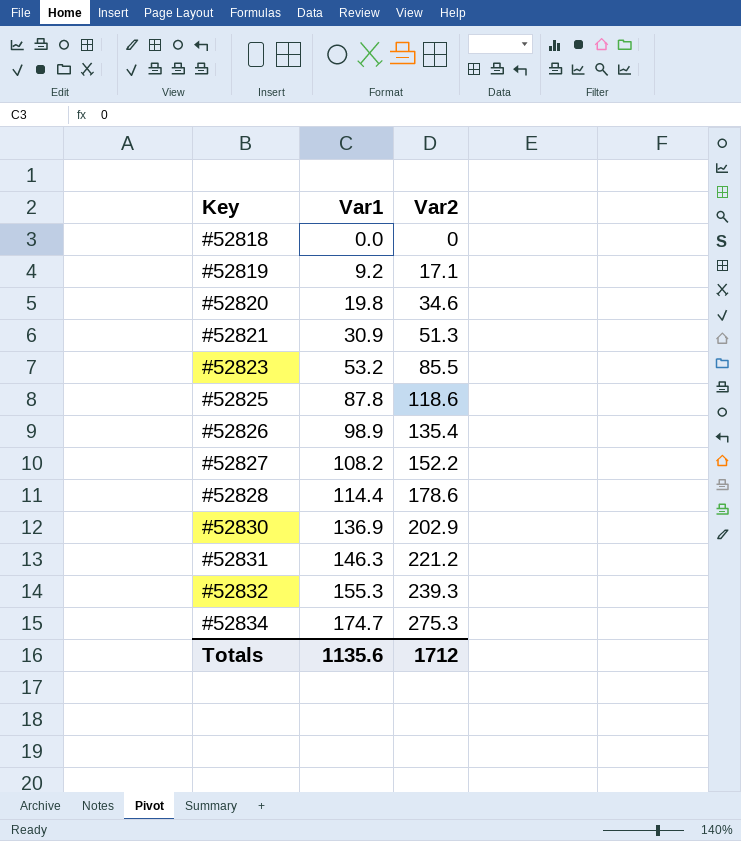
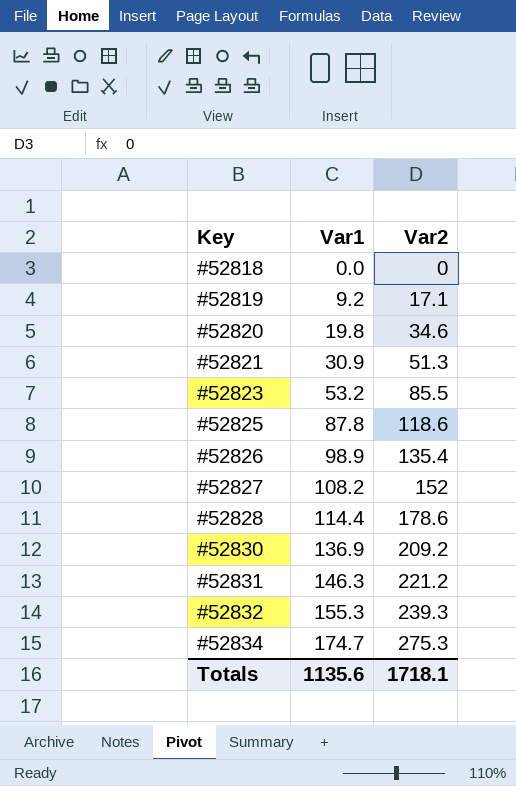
#52827 | Var2: 152.2 -> 152
#52830 | Var2: 202.9 -> 209.2
Totals | Var2: 1712 -> 1718.1

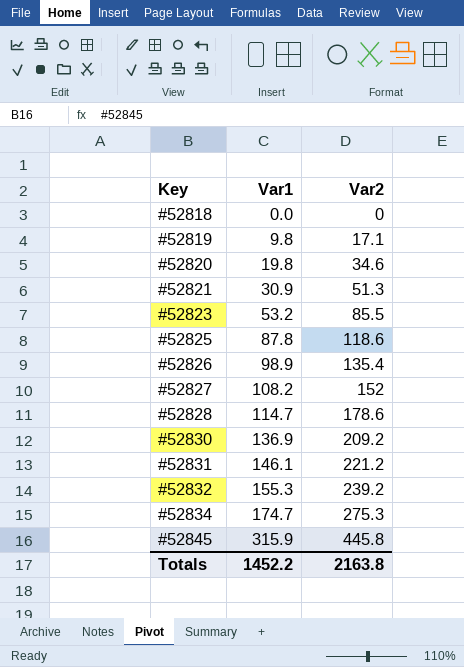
#52819 | Var1: 9.2 -> 9.8
#52828 | Var1: 114.4 -> 114.7
#52831 | Var1: 146.3 -> 146.1
#52832 | Var2: 239.3 -> 239.2
row #52845: none -> 315.9 | 445.8
Totals | Var1: 1135.6 -> 1452.2
Totals | Var2: 1718.1 -> 2163.8

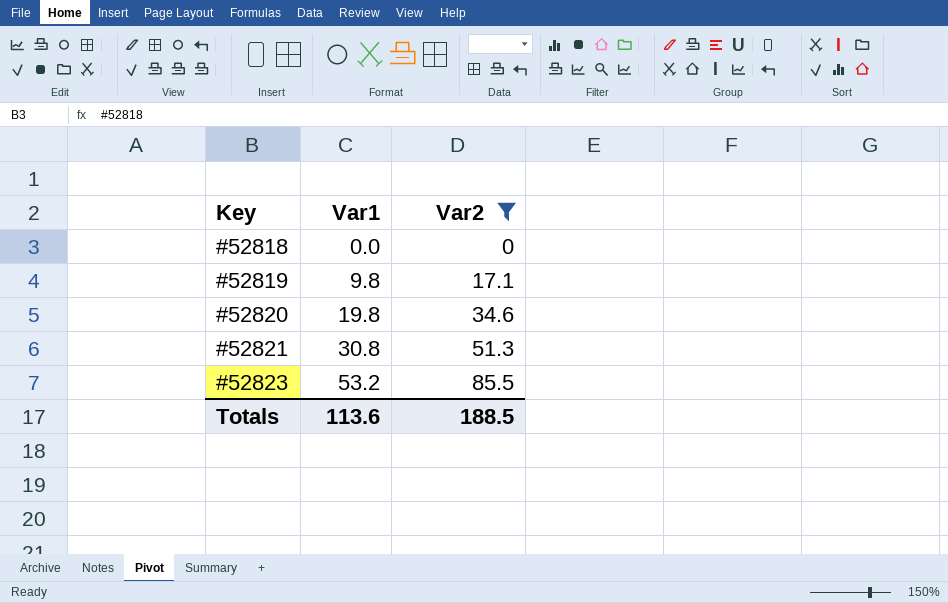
filter: none -> Var2 <= 85.5
#52821 | Var1: 30.9 -> 30.8
Totals | Var1: 1452.2 -> 113.6
Totals | Var2: 2163.8 -> 188.5

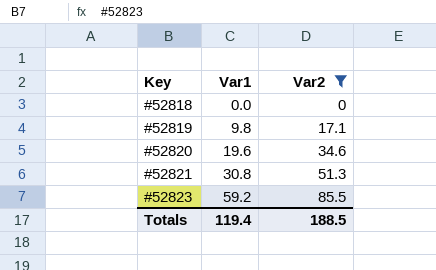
#52820 | Var1: 19.8 -> 19.6
#52823 | Var1: 53.2 -> 59.2
Totals | Var1: 113.6 -> 119.4

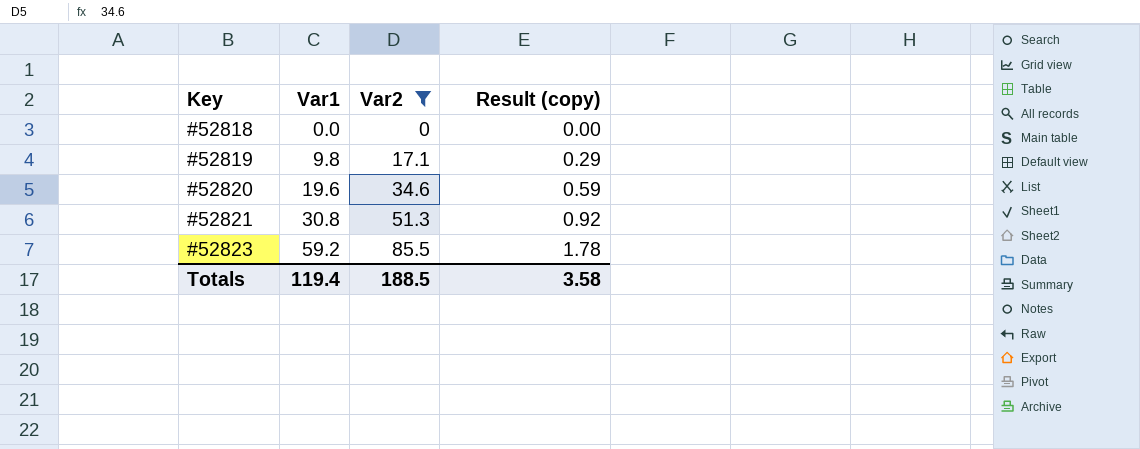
column Result (copy) | formula: none -> [Var1] * 0.03

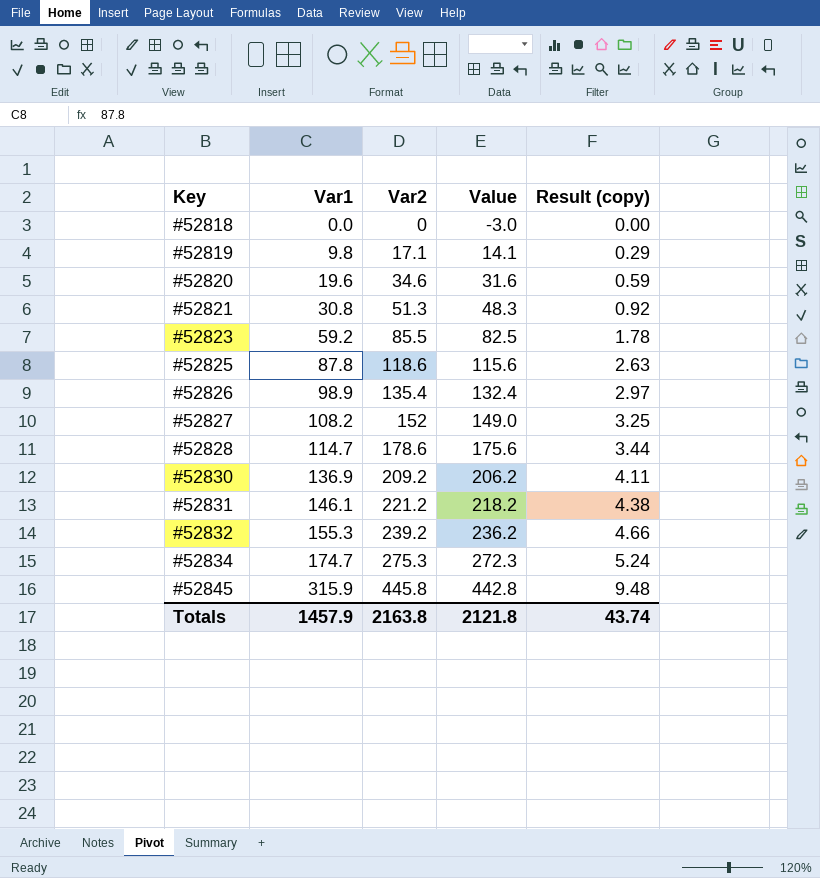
filter: Var2 <= 85.5 -> none
column Value | formula: none -> [Var2] - 3
Totals | Var1: 119.4 -> 1457.9
Totals | Var2: 188.5 -> 2163.8
Totals | Result (copy): 3.58 -> 43.74

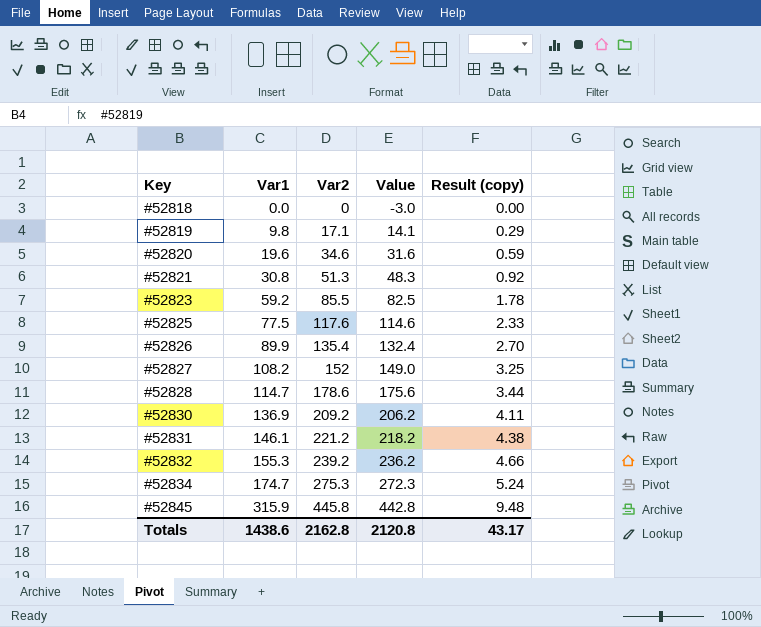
#52825 | Var1: 87.8 -> 77.5
#52825 | Var2: 118.6 -> 117.6
#52825 | Value: 115.6 -> 114.6
#52825 | Result (copy): 2.63 -> 2.33
#52826 | Var1: 98.9 -> 89.9
#52826 | Result (copy): 2.97 -> 2.70
Totals | Var1: 1457.9 -> 1438.6
Totals | Var2: 2163.8 -> 2162.8
Totals | Value: 2121.8 -> 2120.8
Totals | Result (copy): 43.74 -> 43.17

